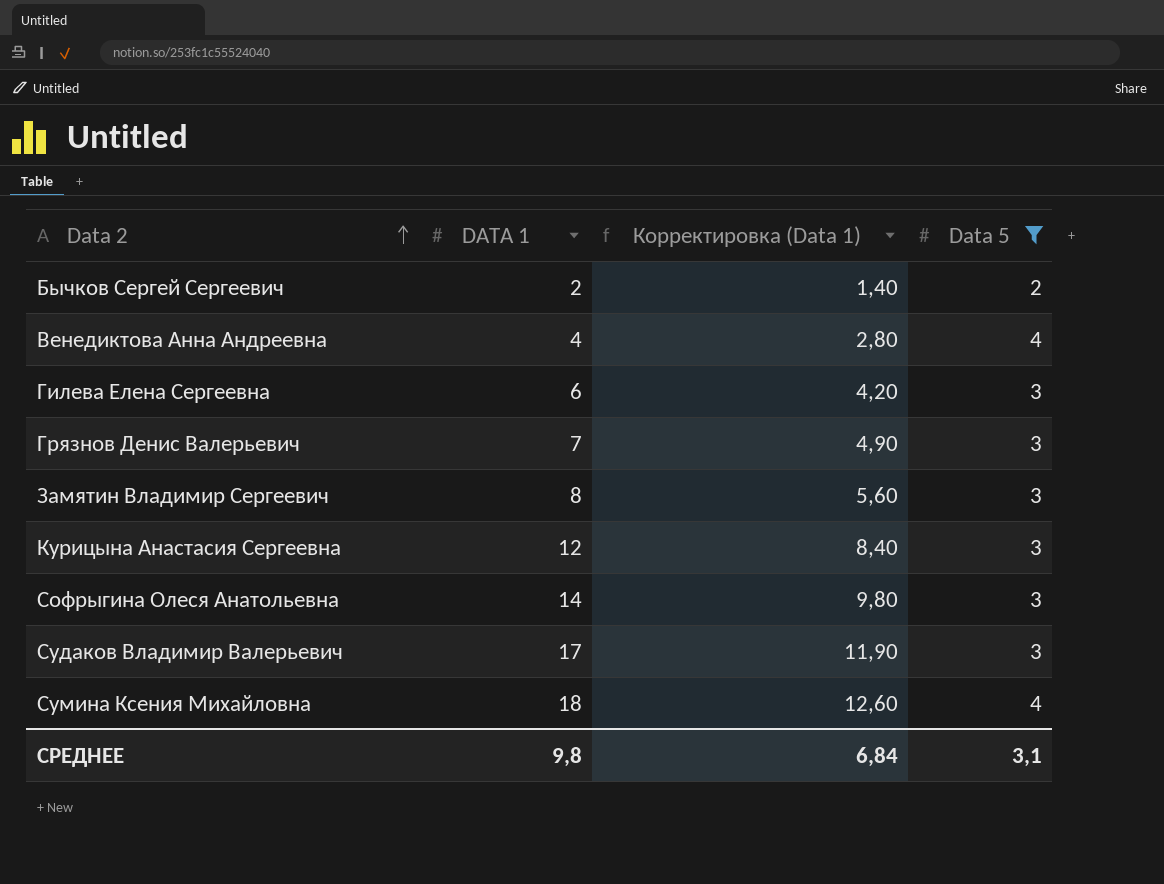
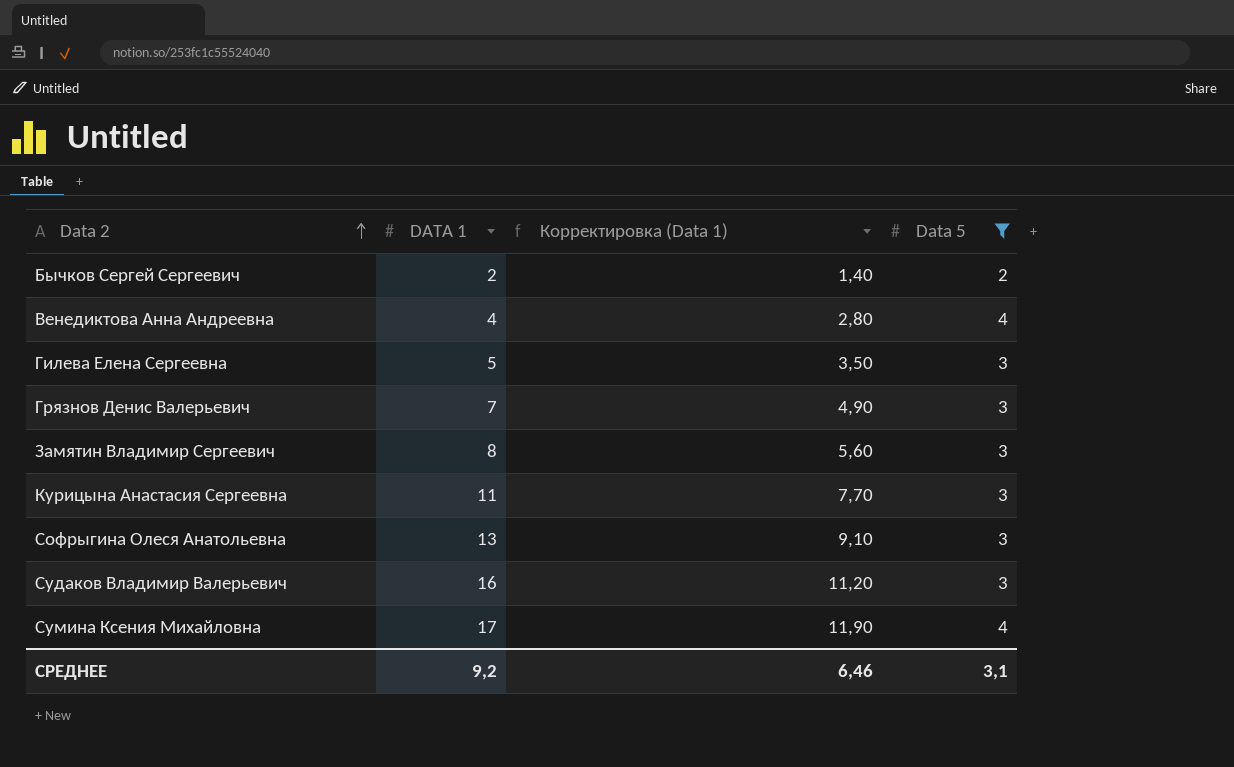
Гилева Елена Сергеевна | DATA 1: 6 -> 5
Гилева Елена Сергеевна | Корректировка (Data 1): 4,20 -> 3,50
Курицына Анастасия Сергеевна | DATA 1: 12 -> 11
Курицына Анастасия Сергеевна | Корректировка (Data 1): 8,40 -> 7,70
Софрыгина Олеся Анатольевна | DATA 1: 14 -> 13
Софрыгина Олеся Анатольевна | Корректировка (Data 1): 9,80 -> 9,10
Судаков Владимир Валерьевич | DATA 1: 17 -> 16
Судаков Владимир Валерьевич | Корректировка (Data 1): 11,90 -> 11,20
Сумина Ксения Михайловна | DATA 1: 18 -> 17
Сумина Ксения Михайловна | Корректировка (Data 1): 12,60 -> 11,90
СРЕДНЕЕ | DATA 1: 9,8 -> 9,2
СРЕДНЕЕ | Корректировка (Data 1): 6,84 -> 6,46

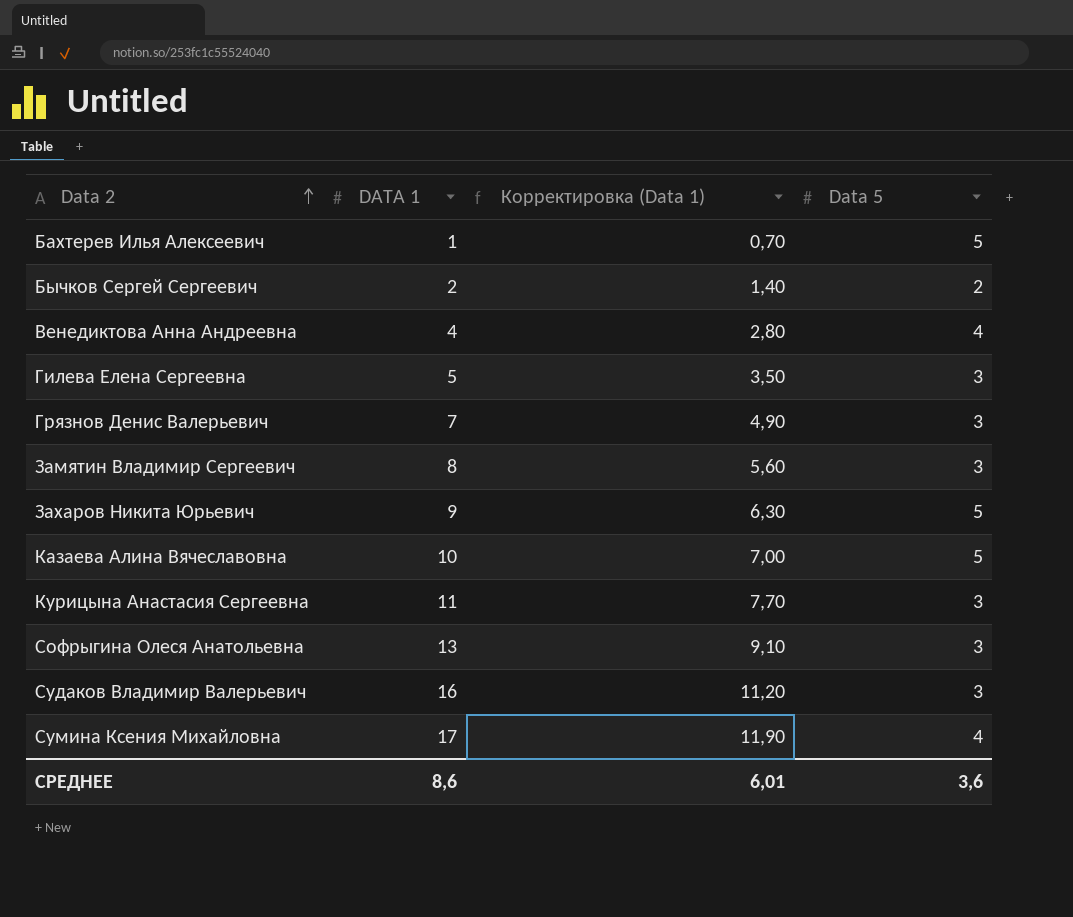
filter: Data 5 != 5 -> none
СРЕДНЕЕ | DATA 1: 9,2 -> 8,6
СРЕДНЕЕ | Корректировка (Data 1): 6,46 -> 6,01
СРЕДНЕЕ | Data 5: 3,1 -> 3,6

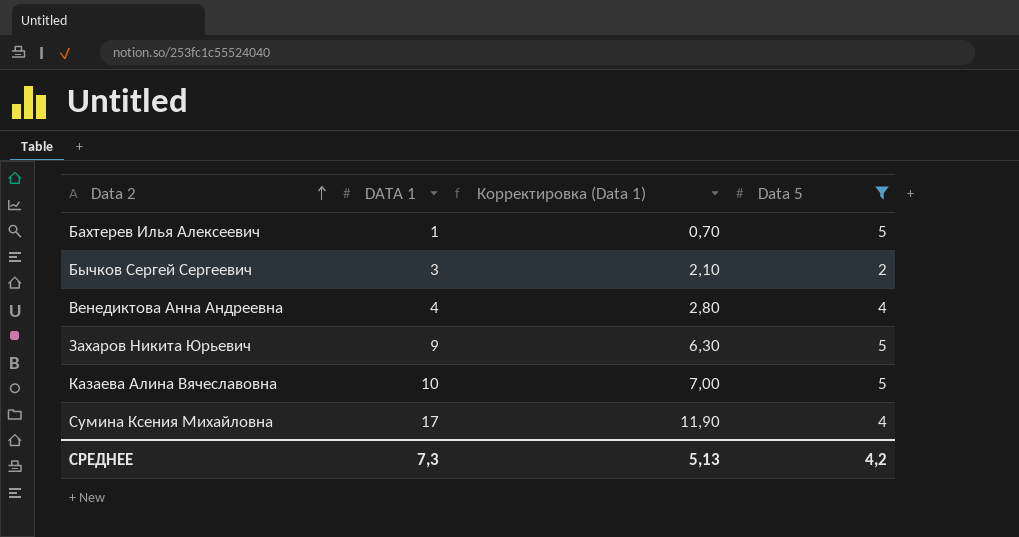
filter: none -> Data 5 != 3
Бычков Сергей Сергеевич | DATA 1: 2 -> 3
Бычков Сергей Сергеевич | Корректировка (Data 1): 1,40 -> 2,10
СРЕДНЕЕ | DATA 1: 8,6 -> 7,3
СРЕДНЕЕ | Корректировка (Data 1): 6,01 -> 5,13
СРЕДНЕЕ | Data 5: 3,6 -> 4,2

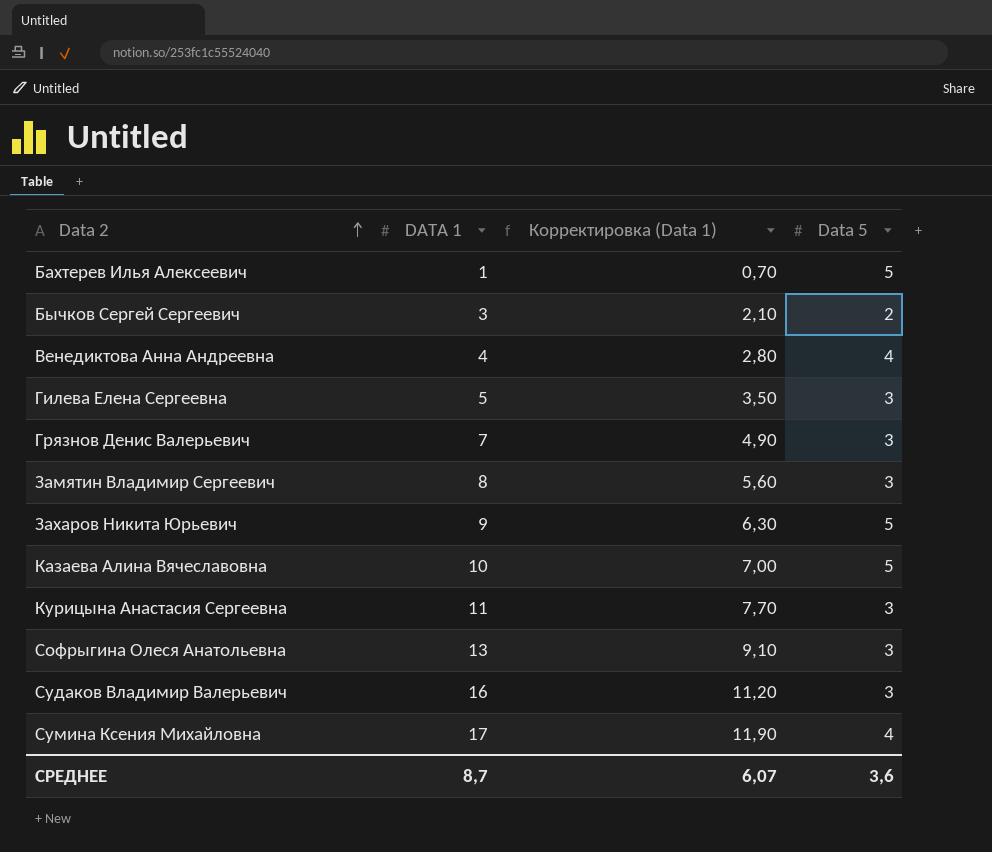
filter: Data 5 != 3 -> none
СРЕДНЕЕ | DATA 1: 7,3 -> 8,7
СРЕДНЕЕ | Корректировка (Data 1): 5,13 -> 6,07
СРЕДНЕЕ | Data 5: 4,2 -> 3,6

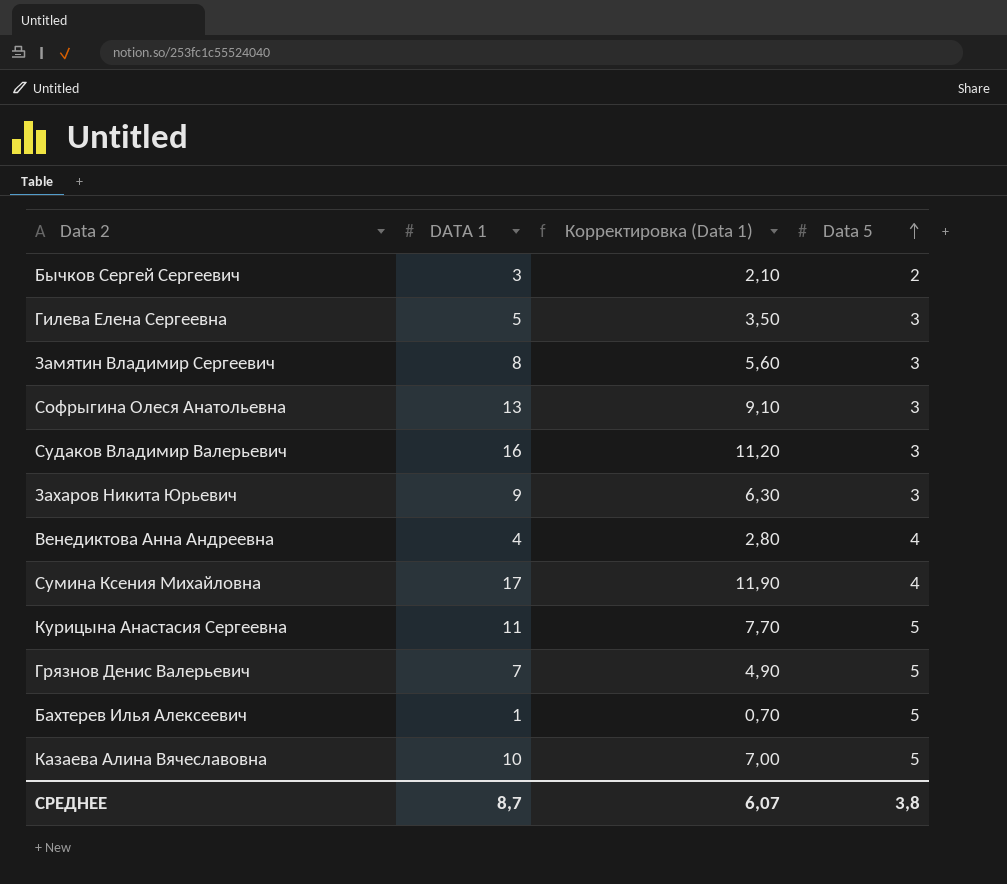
row order: Data 2 ascending -> Data 5 ascending
Захаров Никита Юрьевич | Data 5: 5 -> 3
Курицына Анастасия Сергеевна | Data 5: 3 -> 5
Грязнов Денис Валерьевич | Data 5: 3 -> 5
СРЕДНЕЕ | Data 5: 3,6 -> 3,8

